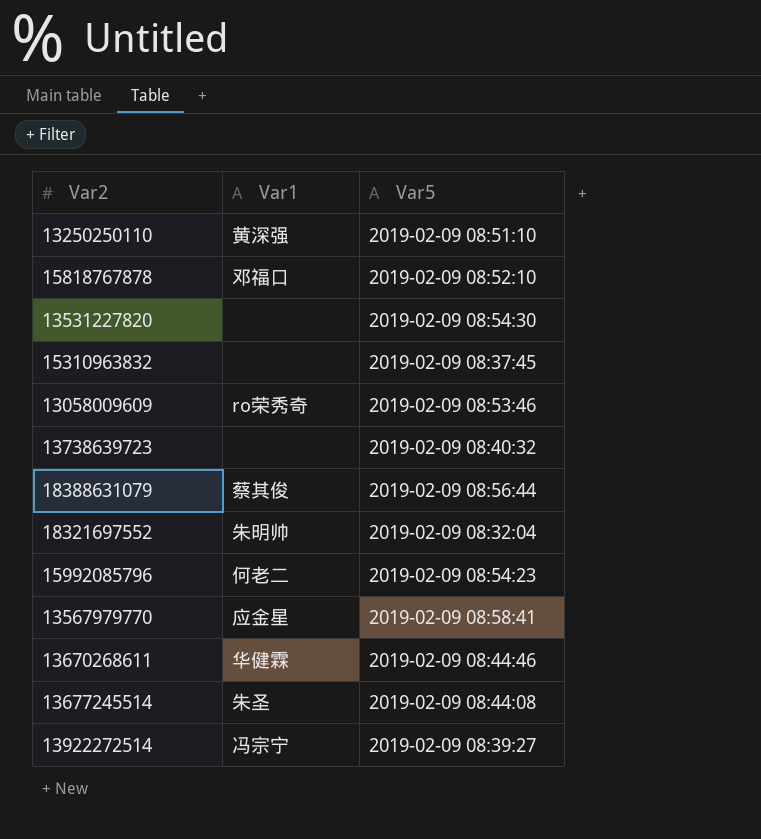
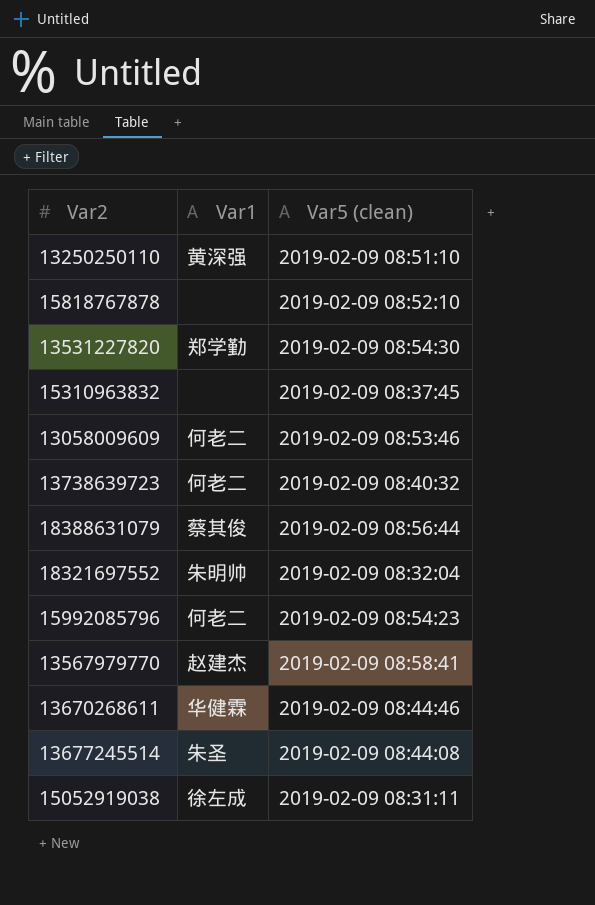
column name: Var5 -> Var5 (clean)
row 13922272514: 冯宗宁 | 2019-02-09 08:39:27 -> none
15818767878 | Var1: 邓福口 -> none
13531227820 | Var1: none -> 郑学勤
13058009609 | Var1: ro荣秀奇 -> 何老二
13738639723 | Var1: none -> 何老二
13567979770 | Var1: 应金星 -> 赵建杰
row 15052919038: none -> 徐左成 | 2019-02-09 08:31:11

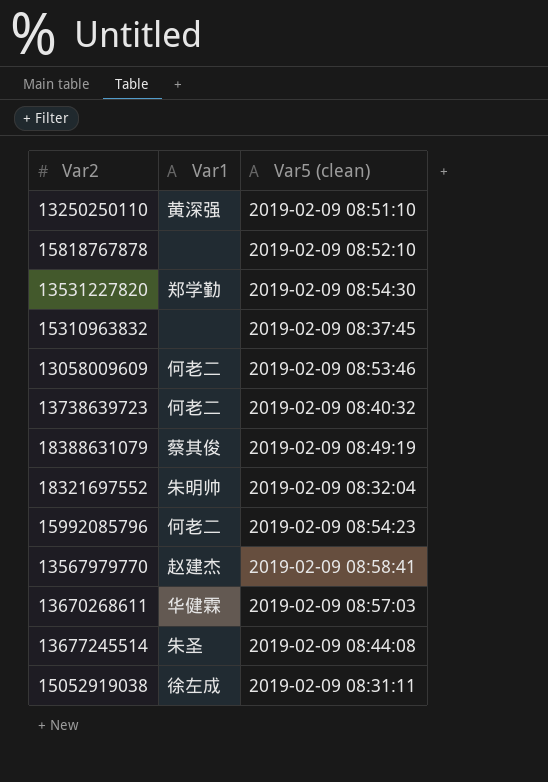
18388631079 | Var5 (clean): 2019-02-09 08:56:44 -> 2019-02-09 08:49:19
13670268611 | Var5 (clean): 2019-02-09 08:44:46 -> 2019-02-09 08:57:03

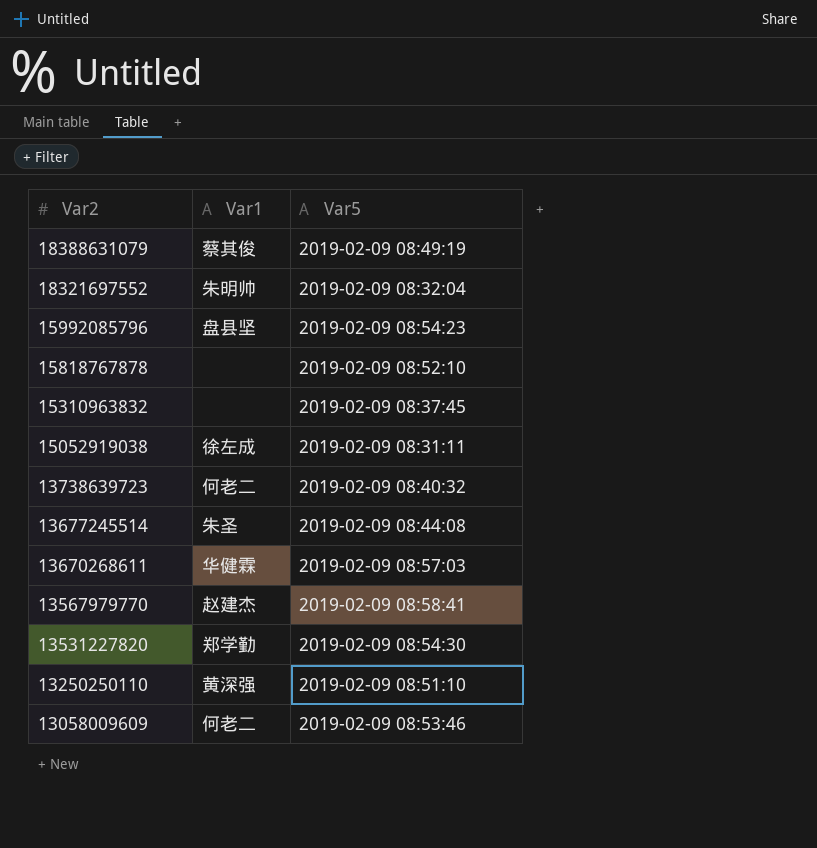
row order: none -> Var2 descending
column name: Var5 (clean) -> Var5
15992085796 | Var1: 何老二 -> 盘县坚

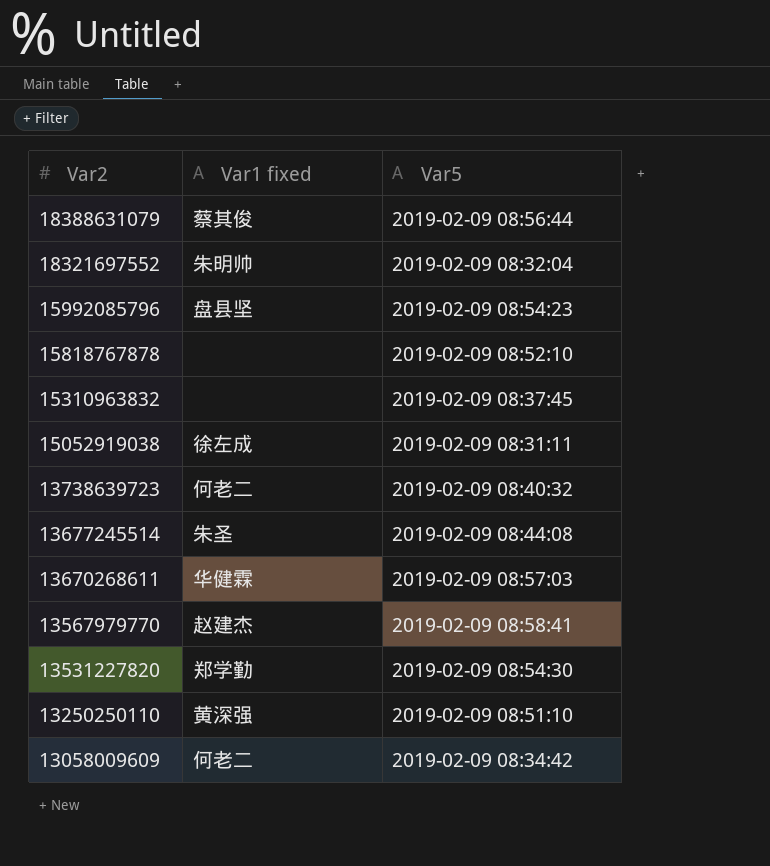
column name: Var1 -> Var1 fixed
18388631079 | Var5: 2019-02-09 08:49:19 -> 2019-02-09 08:56:44
13058009609 | Var5: 2019-02-09 08:53:46 -> 2019-02-09 08:34:42

